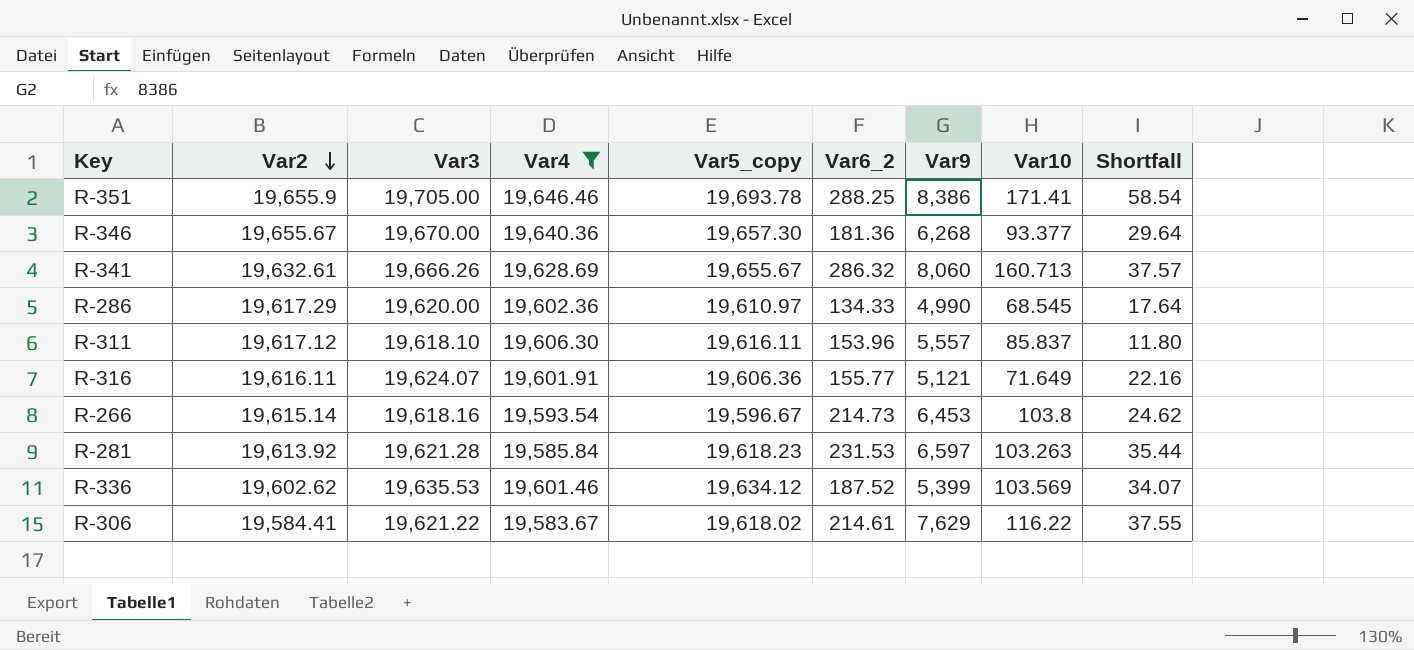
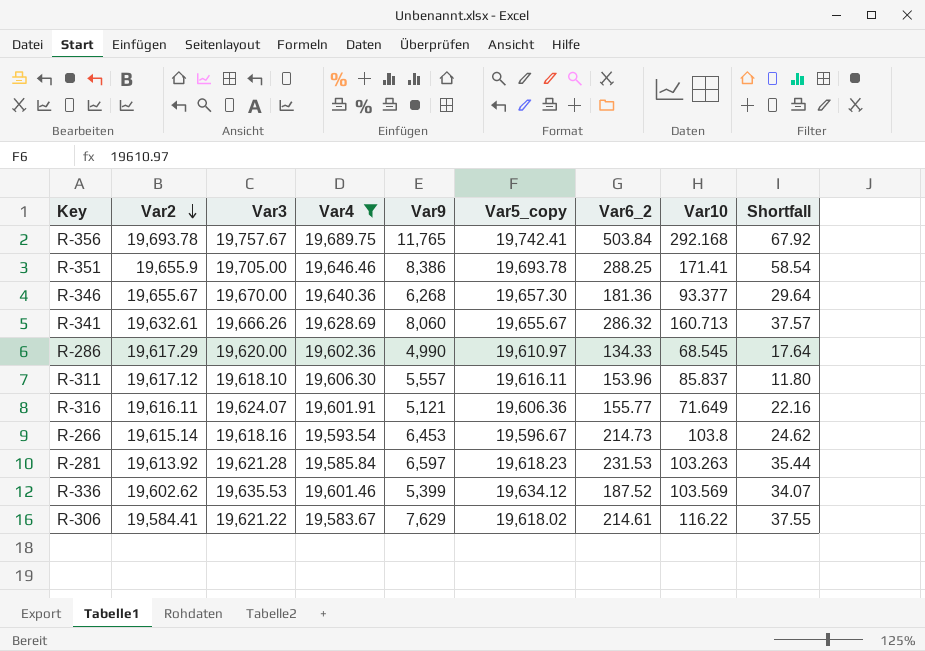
column Var9 | position: 7 -> 5
row R-356: none -> 19,693.78 | 19,757.67 | 19,689.75 | 11,765 | 19,742.41 | 503.84 | 292.168 | 67.92

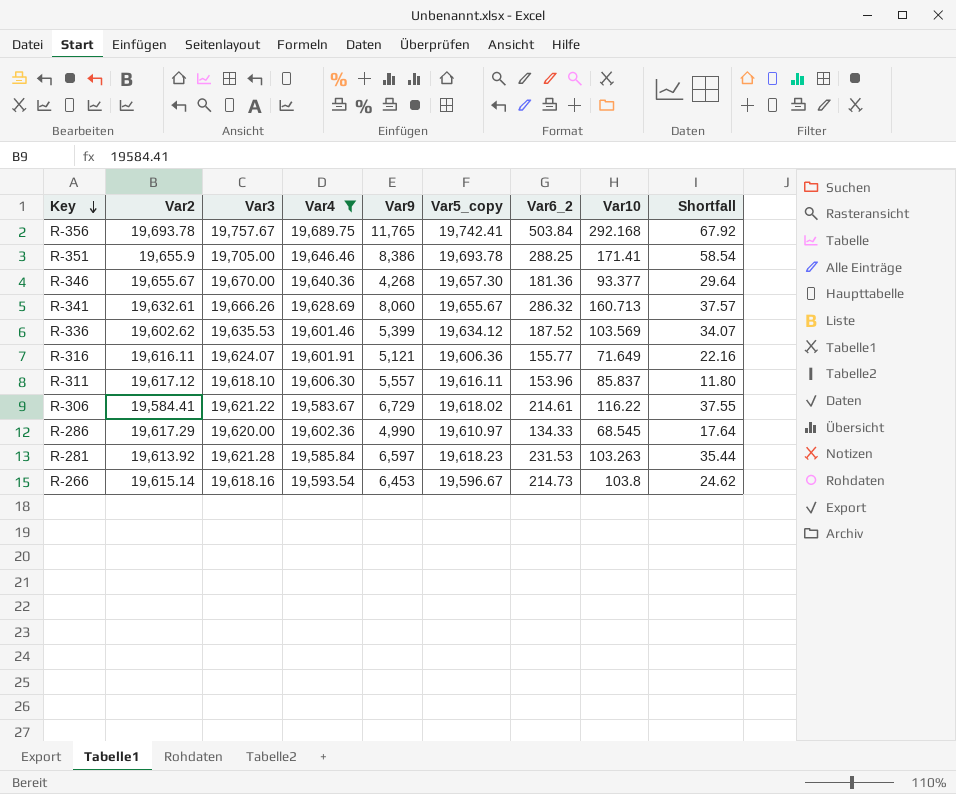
row order: Var2 descending -> Key descending
R-346 | Var9: 6,268 -> 4,268
R-306 | Var9: 7,629 -> 6,729

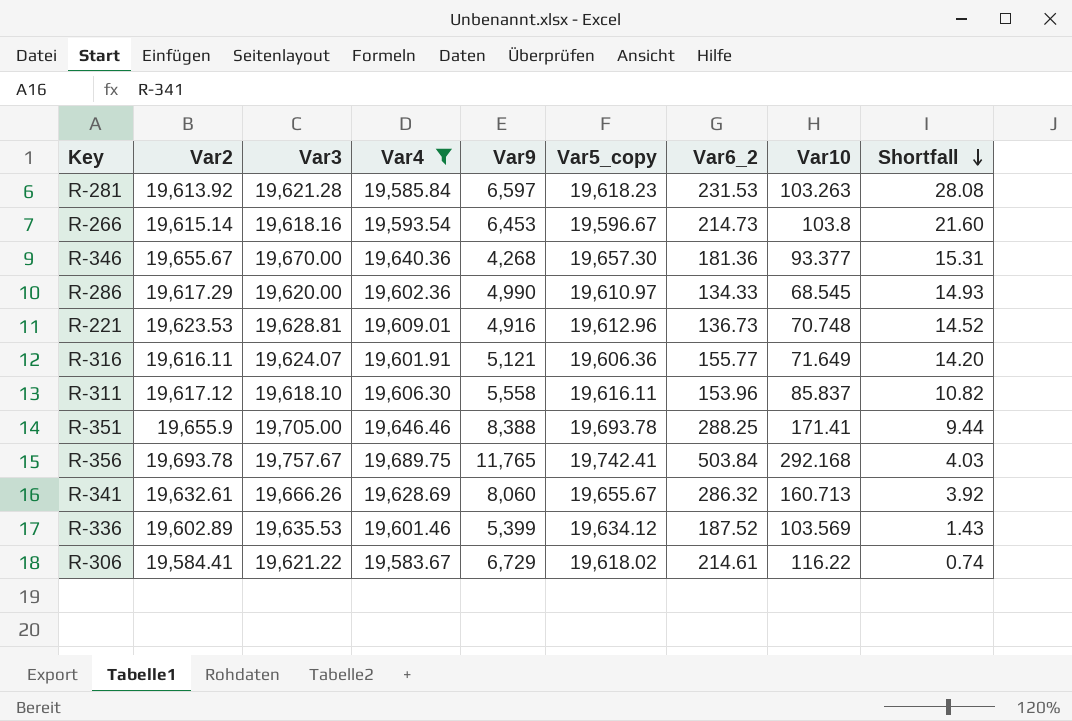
row order: Key descending -> Shortfall descending
column Shortfall | formula: [Var3] - [Var4] -> [Var2] - [Var4]
row R-221: none -> 19,623.53 | 19,628.81 | 19,609.01 | 4,916 | 19,612.96 | 136.73 | 70.748 | 14.52
R-311 | Var9: 5,557 -> 5,558
R-351 | Var9: 8,386 -> 8,388
R-336 | Var2: 19,602.62 -> 19,602.89

